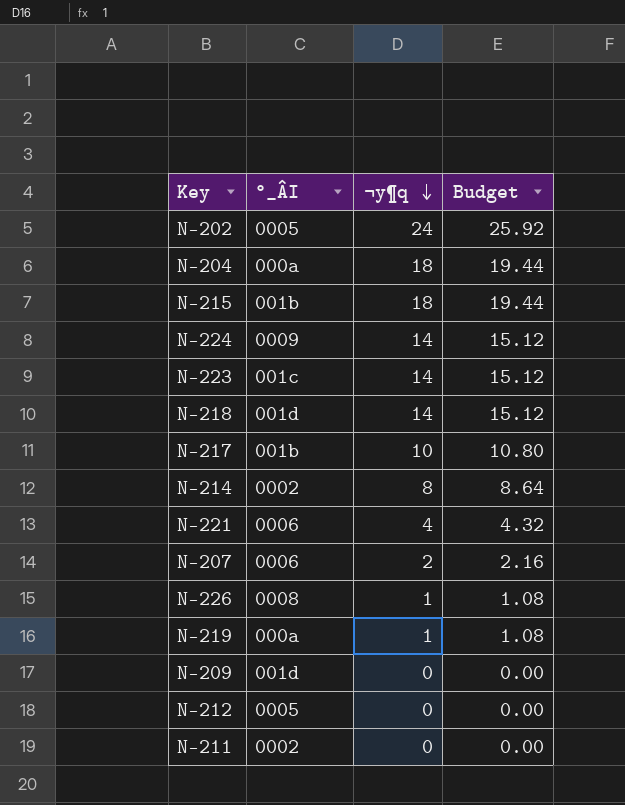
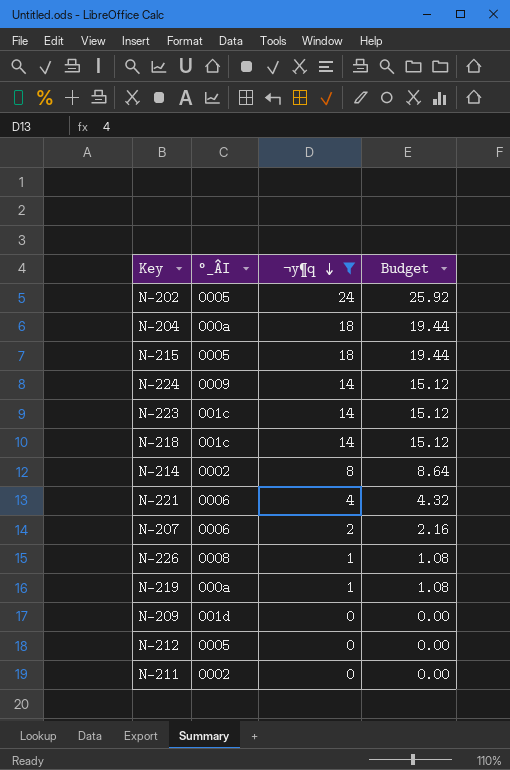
filter: none -> ¬y¶q != 10
N-215 | °_ÂI: 001b -> 0005
N-218 | °_ÂI: 001d -> 001c

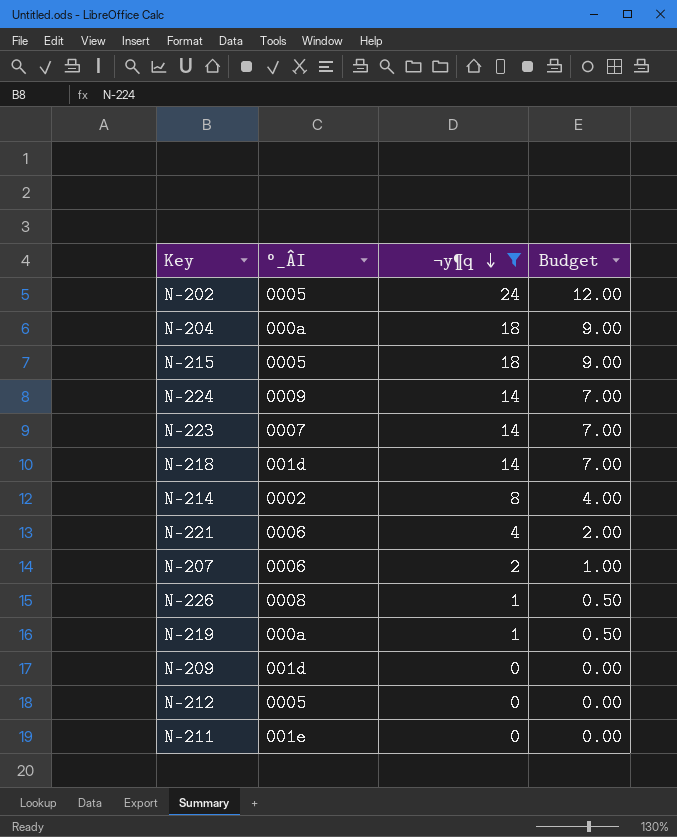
column Budget | formula: [¬y¶q] * 1.08 -> [¬y¶q] * 0.5
N-223 | °_ÂI: 001c -> 0007
N-218 | °_ÂI: 001c -> 001d
N-211 | °_ÂI: 0002 -> 001e

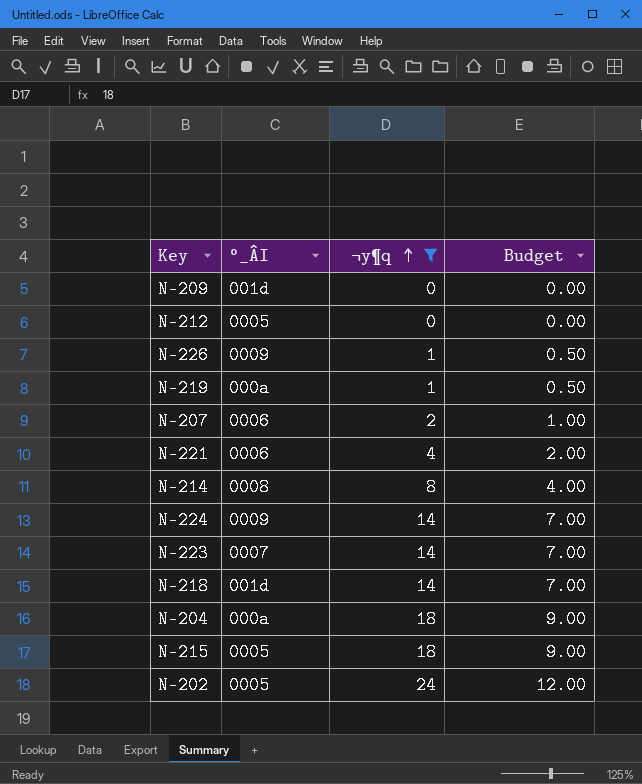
row order: ¬y¶q descending -> ¬y¶q ascending
row N-211: 001e | 0 | 0.00 -> none
N-226 | °_ÂI: 0008 -> 0009
N-214 | °_ÂI: 0002 -> 0008

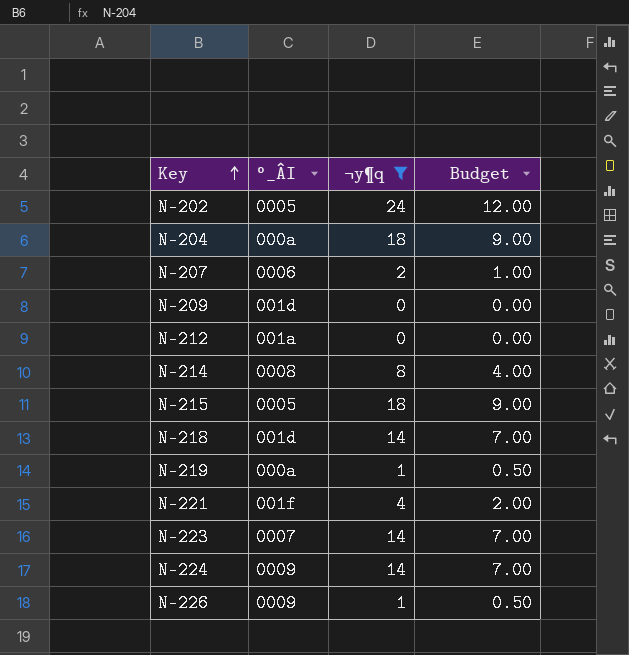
row order: ¬y¶q ascending -> Key ascending
N-212 | °_ÂI: 0005 -> 001a
N-221 | °_ÂI: 0006 -> 001f

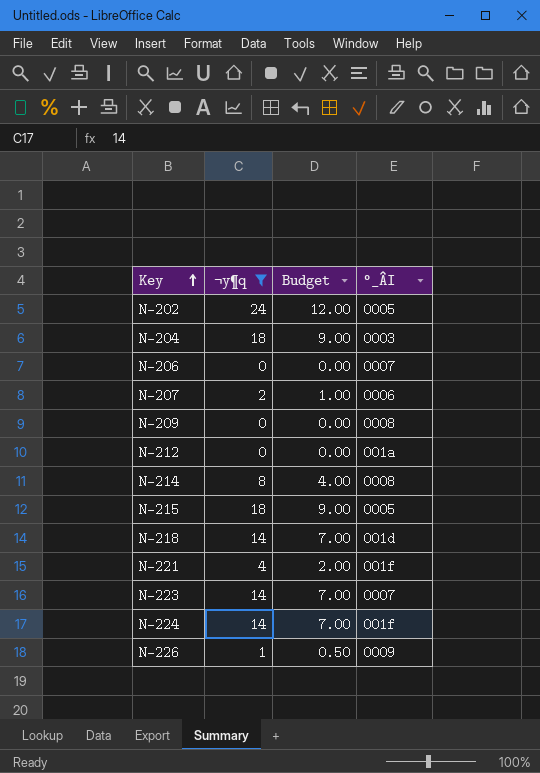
column °_ÂI | position: 2 -> 4
row N-219: 000a | 1 | 0.50 -> none
N-204 | °_ÂI: 000a -> 0003
row N-206: none -> 0 | 0.00 | 0007
N-209 | °_ÂI: 001d -> 0008
N-224 | °_ÂI: 0009 -> 001f

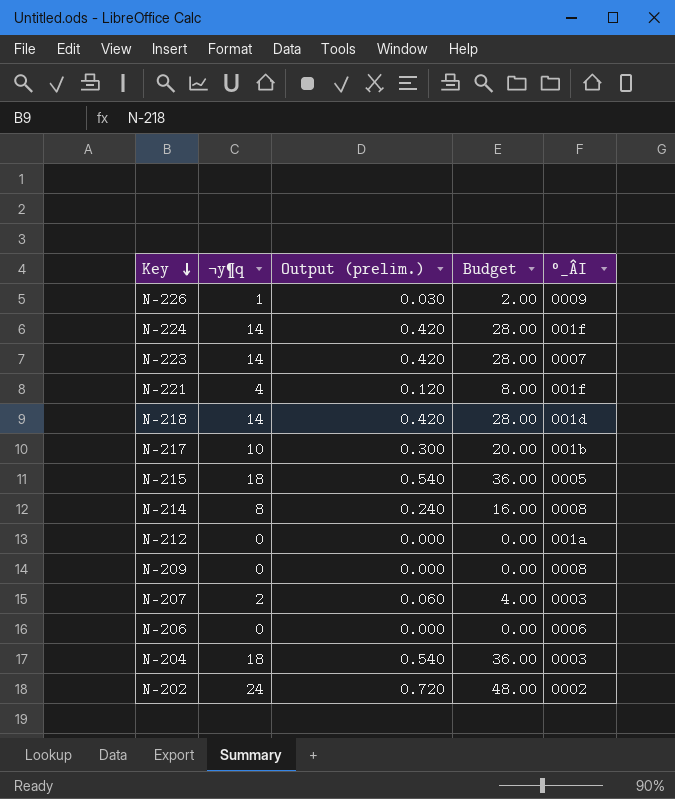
filter: ¬y¶q != 10 -> none
row order: Key ascending -> Key descending
column Output (prelim.) | formula: none -> [¬y¶q] * 0.03
column Budget | formula: [¬y¶q] * 0.5 -> [¬y¶q] * 2
N-207 | °_ÂI: 0006 -> 0003
N-206 | °_ÂI: 0007 -> 0006
N-202 | °_ÂI: 0005 -> 0002

